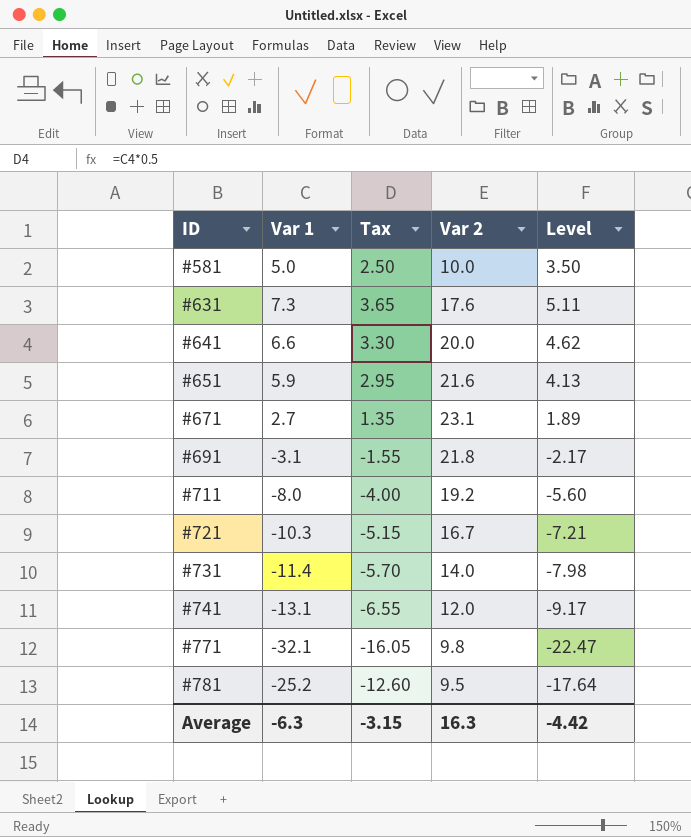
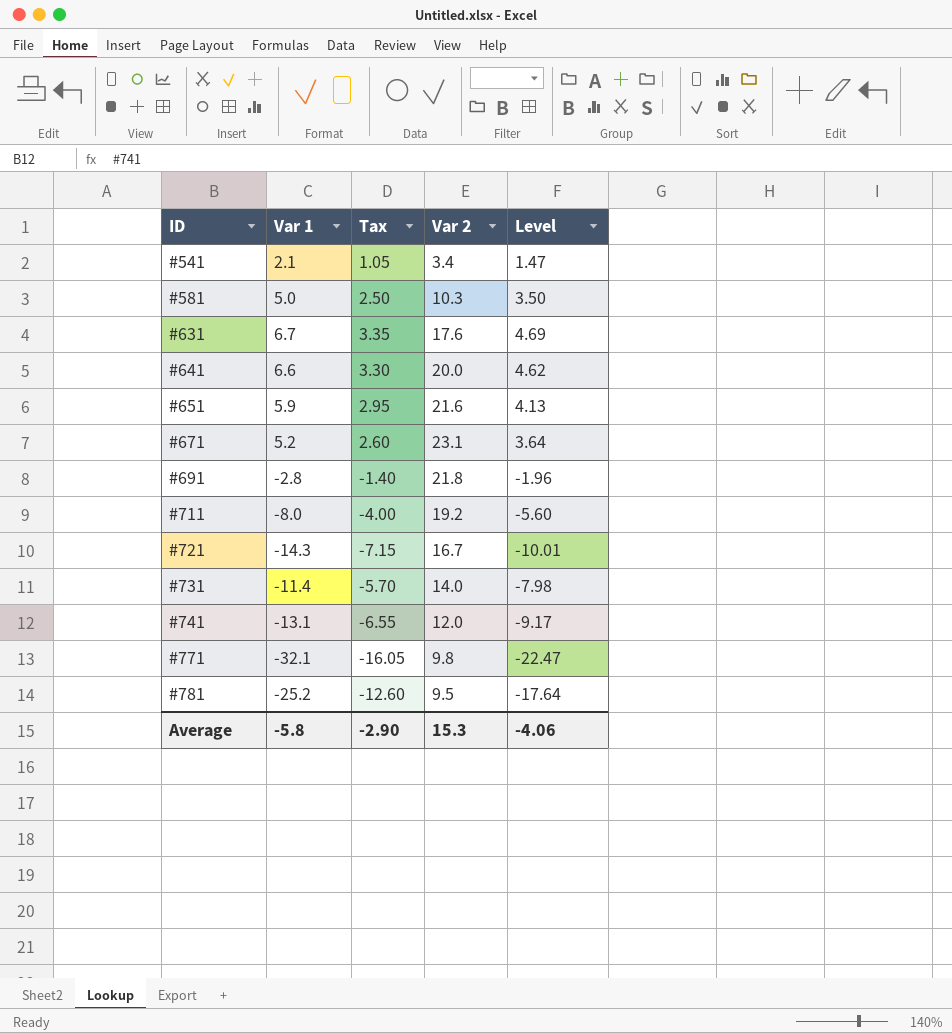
row #541: none -> 2.1 | 1.05 | 3.4 | 1.47
#581 | Var 2: 10.0 -> 10.3
#631 | Var 1: 7.3 -> 6.7
#631 | Tax: 3.65 -> 3.35
#631 | Level: 5.11 -> 4.69
#671 | Var 1: 2.7 -> 5.2
#671 | Tax: 1.35 -> 2.60
#671 | Level: 1.89 -> 3.64
#691 | Var 1: -3.1 -> -2.8
#691 | Tax: -1.55 -> -1.40
#691 | Level: -2.17 -> -1.96
#721 | Var 1: -10.3 -> -14.3
#721 | Tax: -5.15 -> -7.15
#721 | Level: -7.21 -> -10.01
Average | Var 1: -6.3 -> -5.8
Average | Tax: -3.15 -> -2.90
Average | Var 2: 16.3 -> 15.3
Average | Level: -4.42 -> -4.06

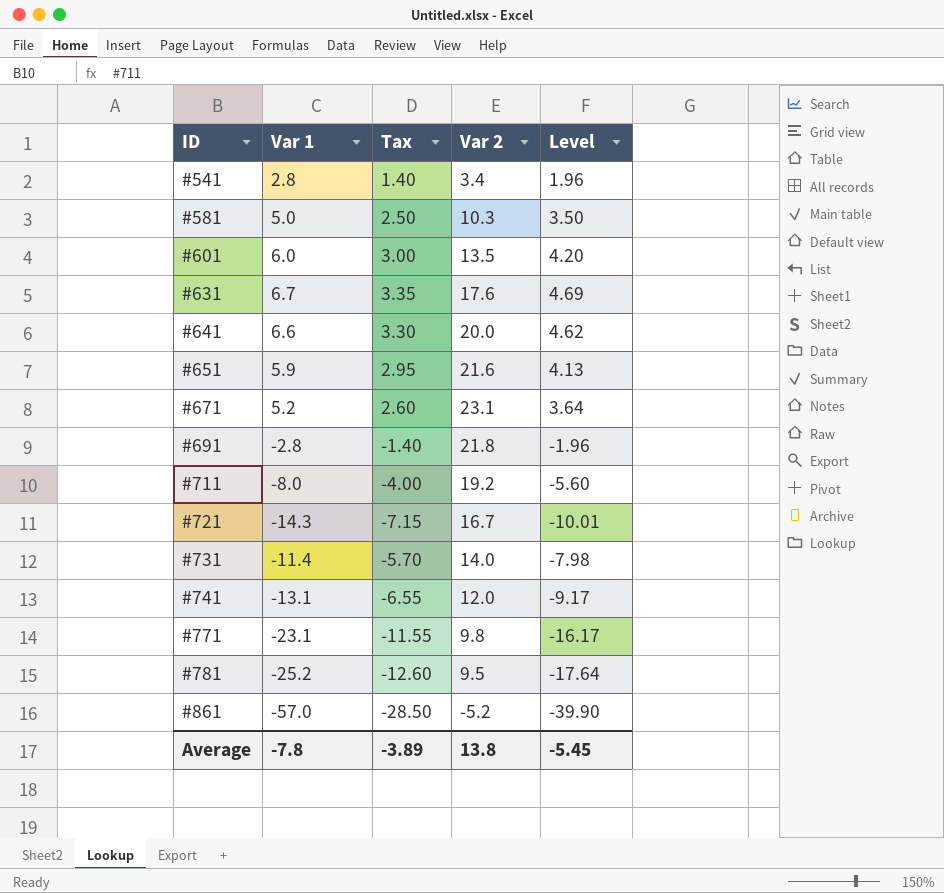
#541 | Var 1: 2.1 -> 2.8
#541 | Tax: 1.05 -> 1.40
#541 | Level: 1.47 -> 1.96
row #601: none -> 6.0 | 3.00 | 13.5 | 4.20
#771 | Var 1: -32.1 -> -23.1
#771 | Tax: -16.05 -> -11.55
#771 | Level: -22.47 -> -16.17
row #861: none -> -57.0 | -28.50 | -5.2 | -39.90
Average | Var 1: -5.8 -> -7.8
Average | Tax: -2.90 -> -3.89
Average | Var 2: 15.3 -> 13.8
Average | Level: -4.06 -> -5.45

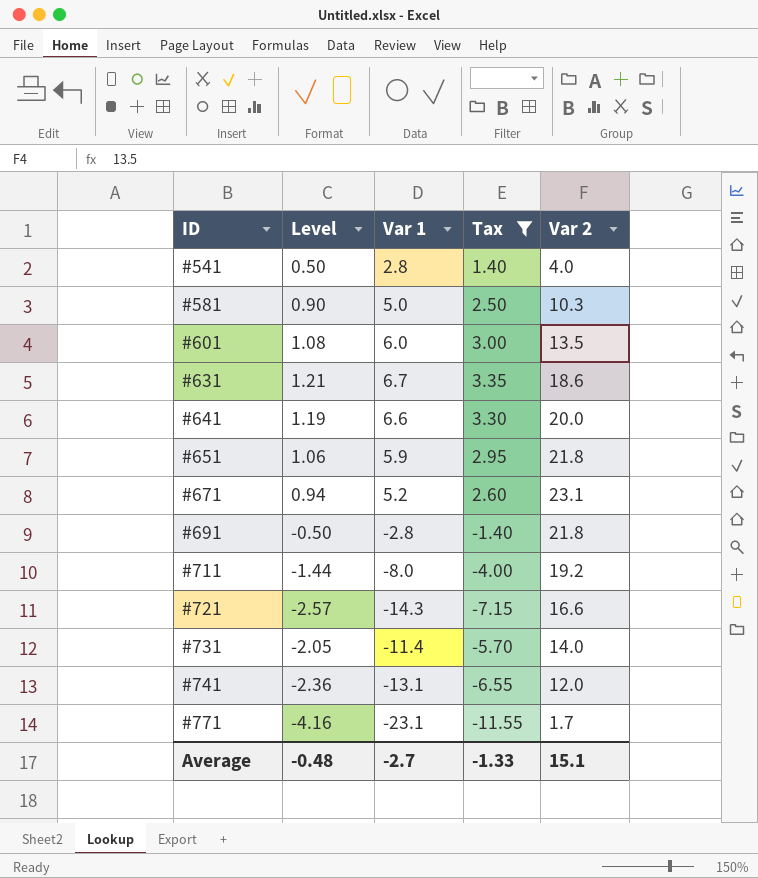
filter: none -> Tax >= -11.55
column Level | formula: [Var 1] * 0.7 -> [Var 1] * 0.18
column Level | position: 5 -> 2
#541 | Var 2: 3.4 -> 4.0
#631 | Var 2: 17.6 -> 18.6
#651 | Var 2: 21.6 -> 21.8
#721 | Var 2: 16.7 -> 16.6
#771 | Var 2: 9.8 -> 1.7
Average | Level: -5.45 -> -0.48
Average | Var 1: -7.8 -> -2.7
Average | Tax: -3.89 -> -1.33
Average | Var 2: 13.8 -> 15.1

